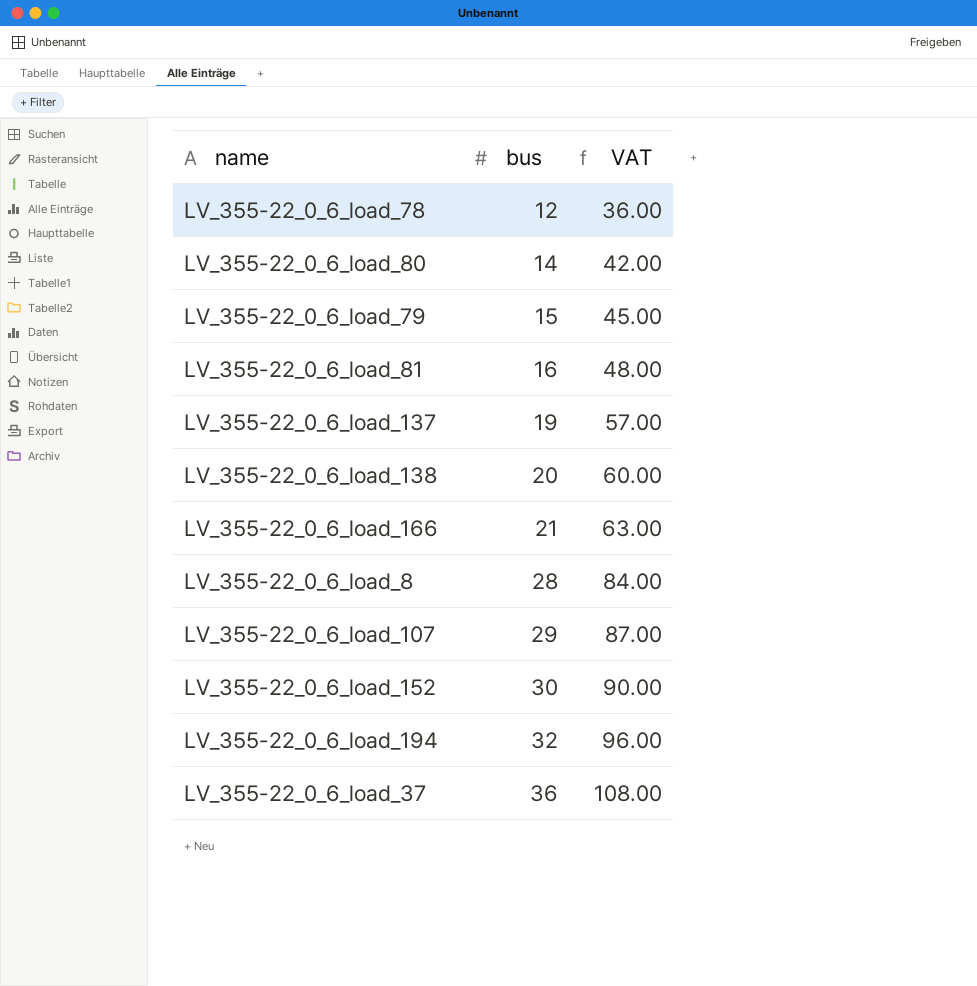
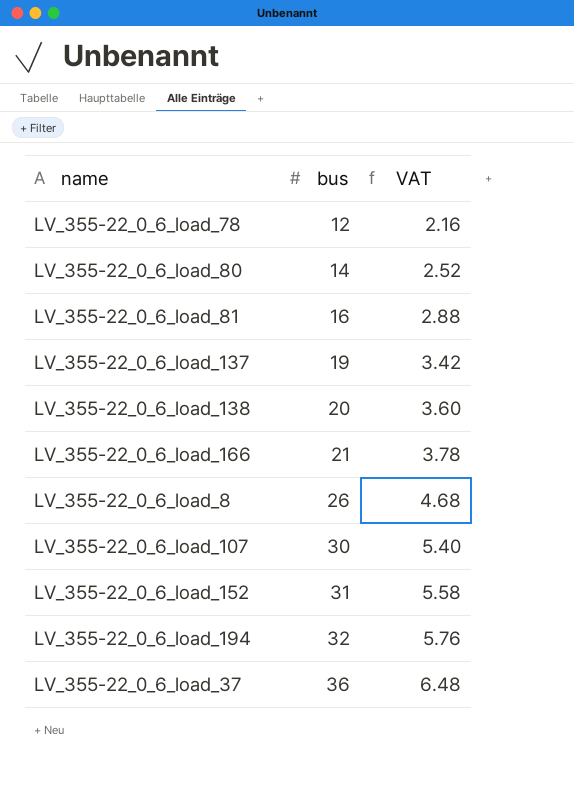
column VAT | formula: [bus] * 3 -> [bus] * 0.18
row LV_355-22_0_6_load_79: 15 | 45.00 -> none
LV_355-22_0_6_load_8 | bus: 28 -> 26
LV_355-22_0_6_load_107 | bus: 29 -> 30
LV_355-22_0_6_load_152 | bus: 30 -> 31

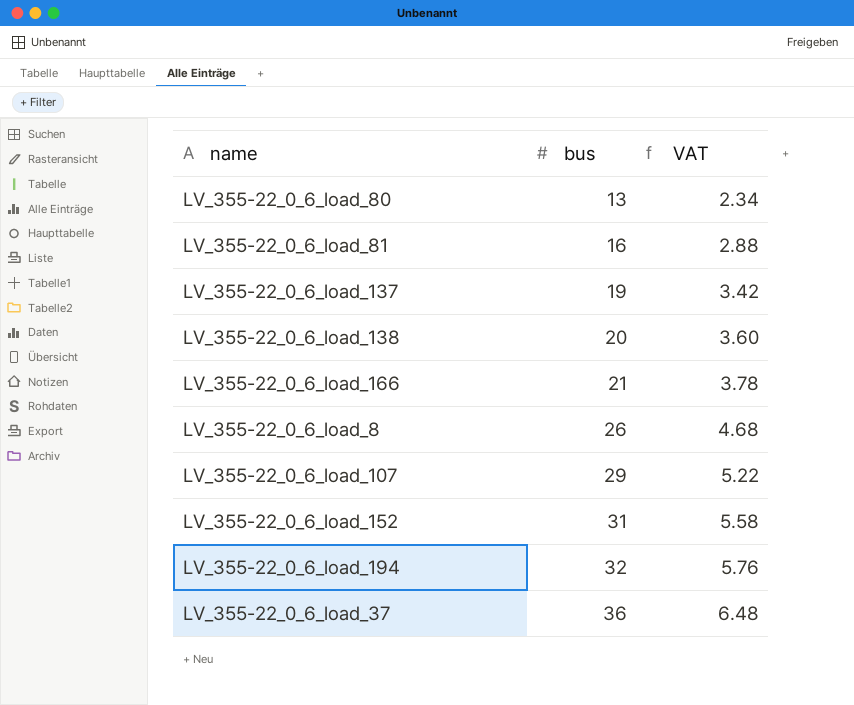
row LV_355-22_0_6_load_78: 12 | 2.16 -> none
LV_355-22_0_6_load_80 | bus: 14 -> 13
LV_355-22_0_6_load_80 | VAT: 2.52 -> 2.34
LV_355-22_0_6_load_107 | bus: 30 -> 29
LV_355-22_0_6_load_107 | VAT: 5.40 -> 5.22

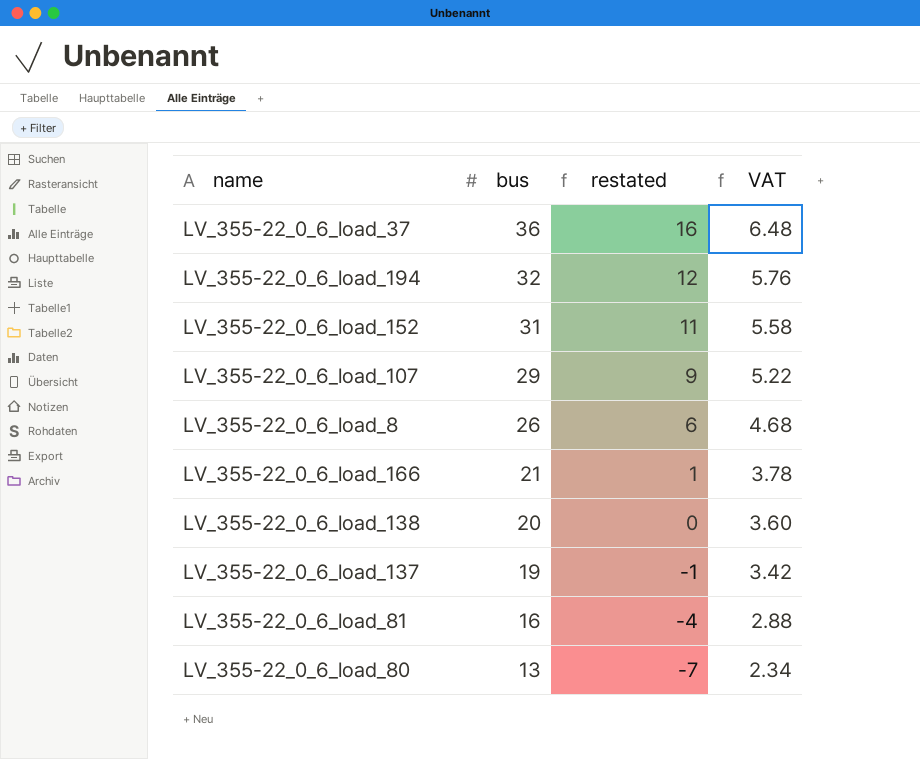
row order: bus ascending -> bus descending
column restated | formula: none -> [bus] - 20

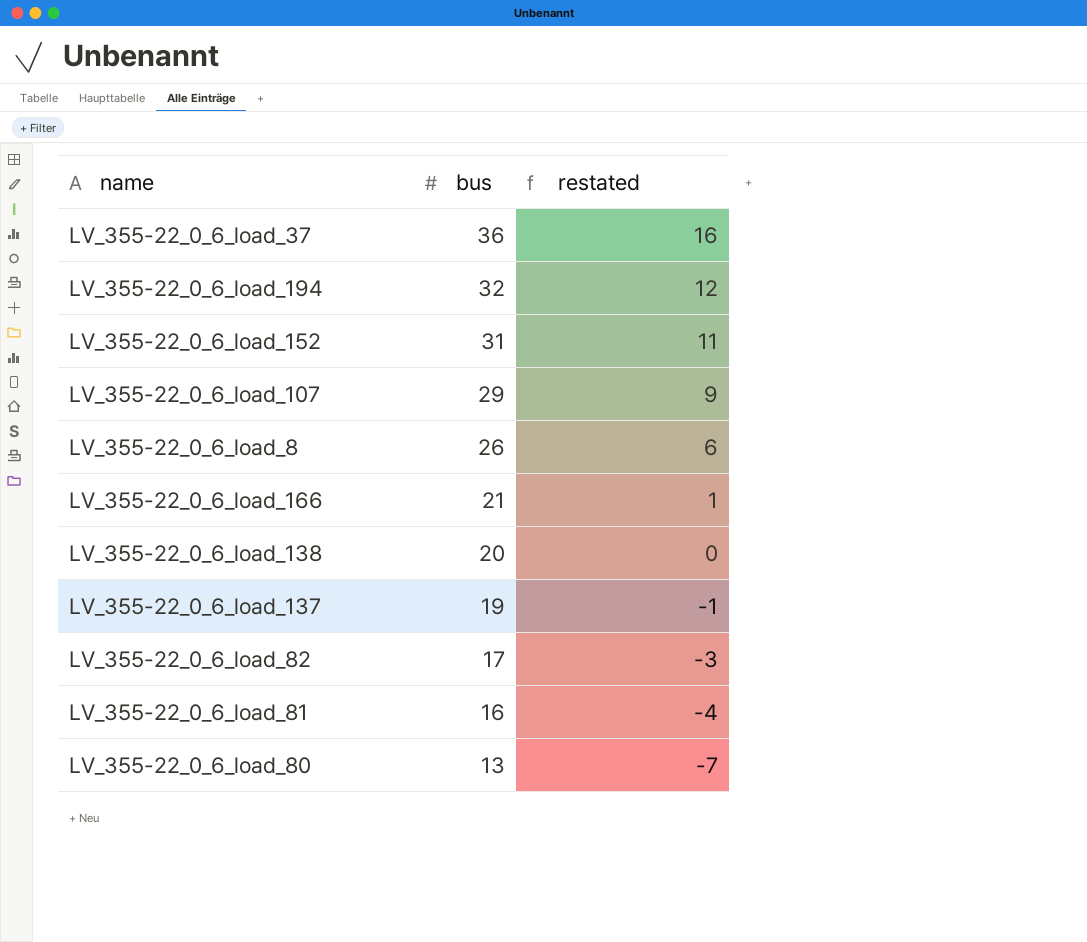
column VAT | formula: [bus] * 0.18 -> none
row LV_355-22_0_6_load_82: none -> 17 | -3

